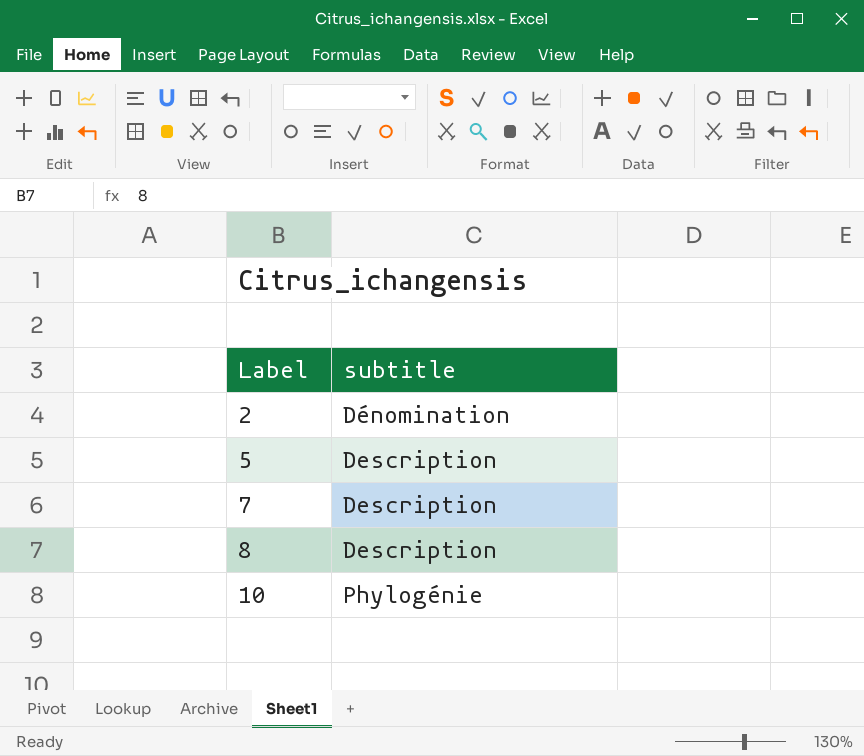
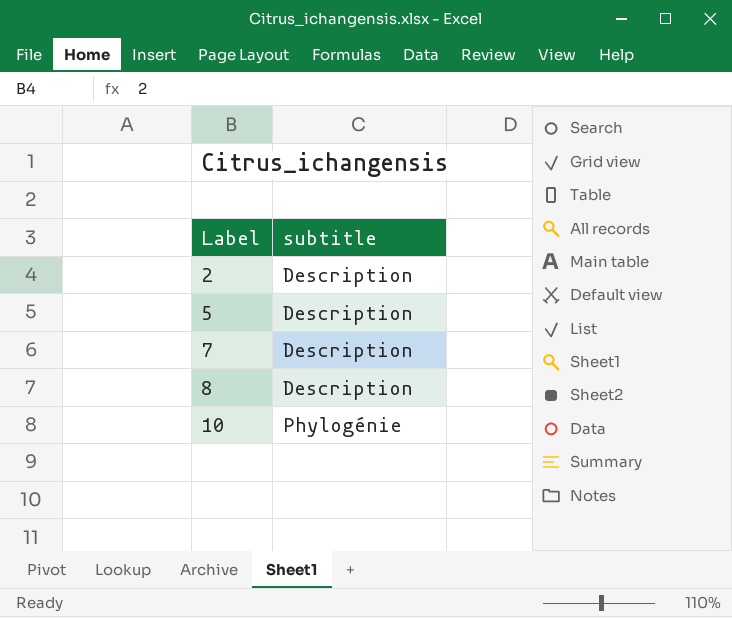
2 | subtitle: Dénomination -> Description

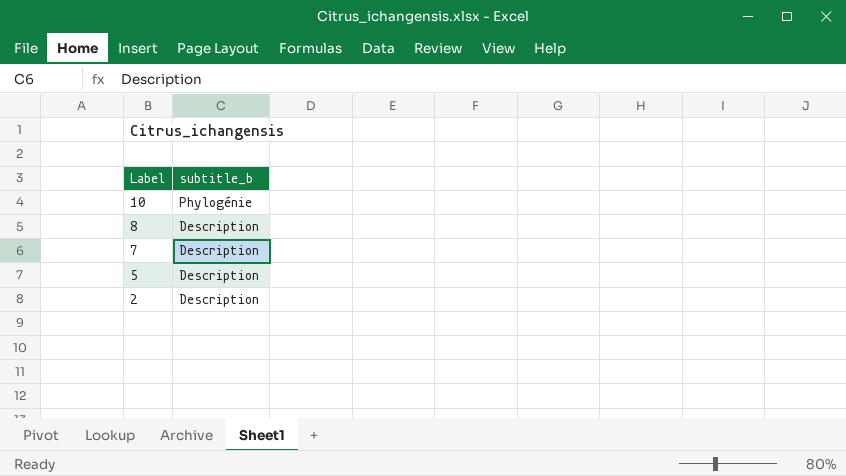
row order: Label ascending -> Label descending
column name: subtitle -> subtitle_b

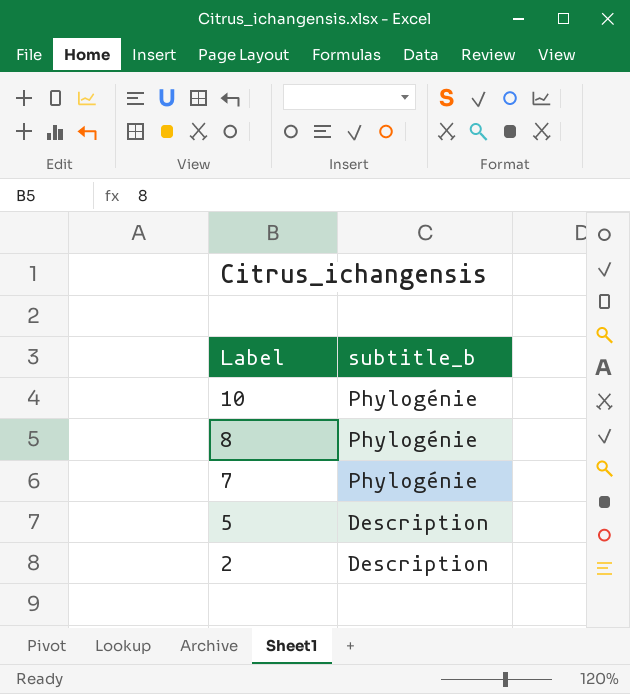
8 | subtitle_b: Description -> Phylogénie
7 | subtitle_b: Description -> Phylogénie

